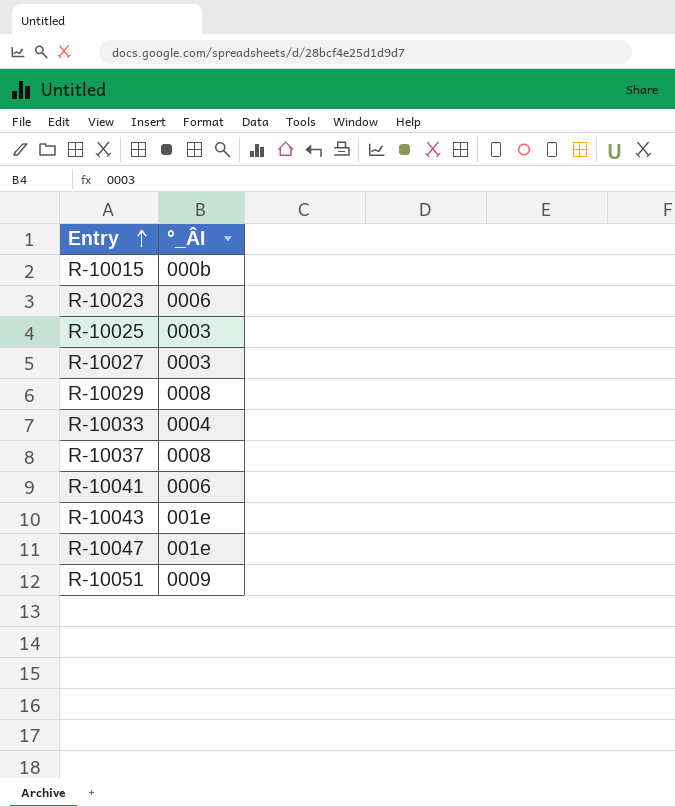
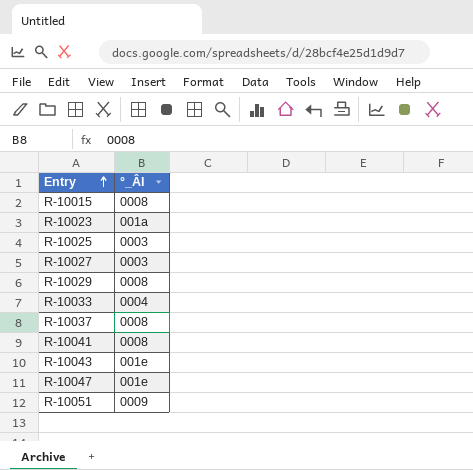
R-10015 | °_ÂI: 000b -> 0008
R-10023 | °_ÂI: 0006 -> 001a
R-10041 | °_ÂI: 0006 -> 0008

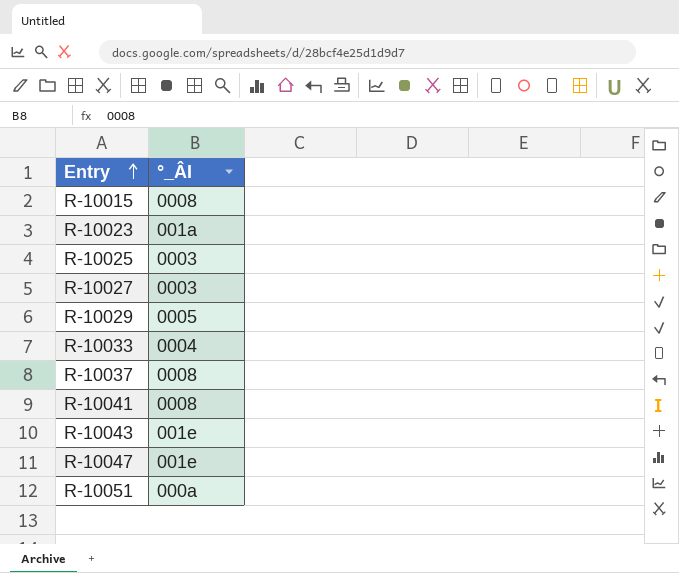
R-10029 | °_ÂI: 0008 -> 0005
R-10051 | °_ÂI: 0009 -> 000a

